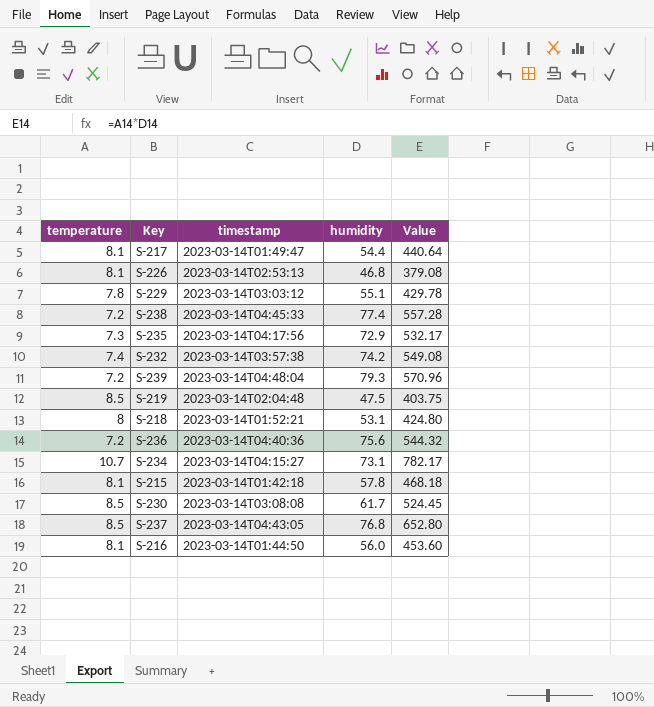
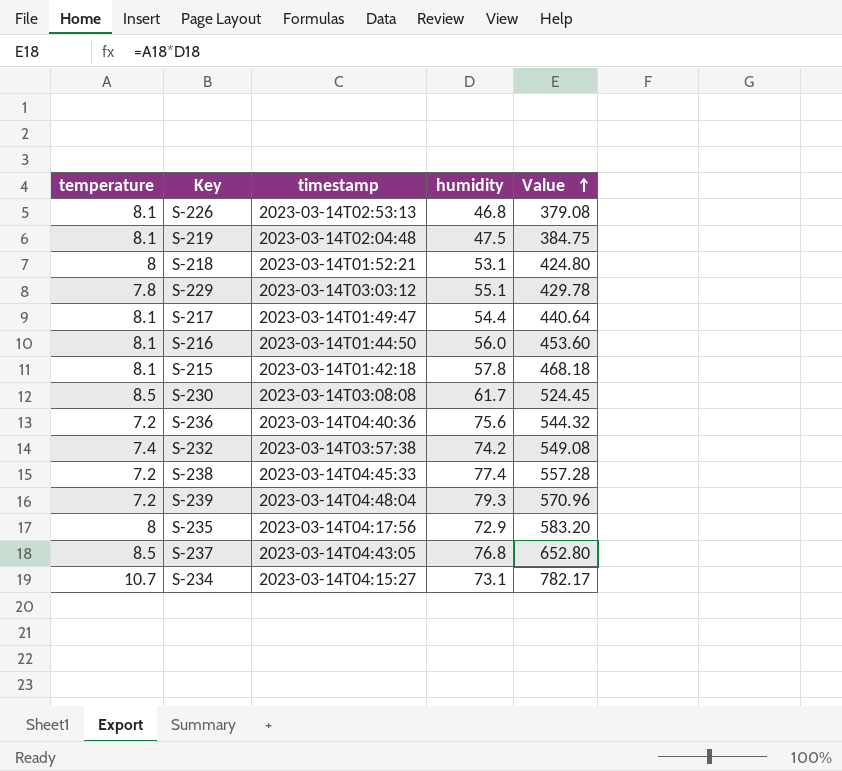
row order: none -> Value ascending
S-219 | temperature: 8.5 -> 8.1
S-219 | Value: 403.75 -> 384.75
S-235 | temperature: 7.3 -> 8
S-235 | Value: 532.17 -> 583.20

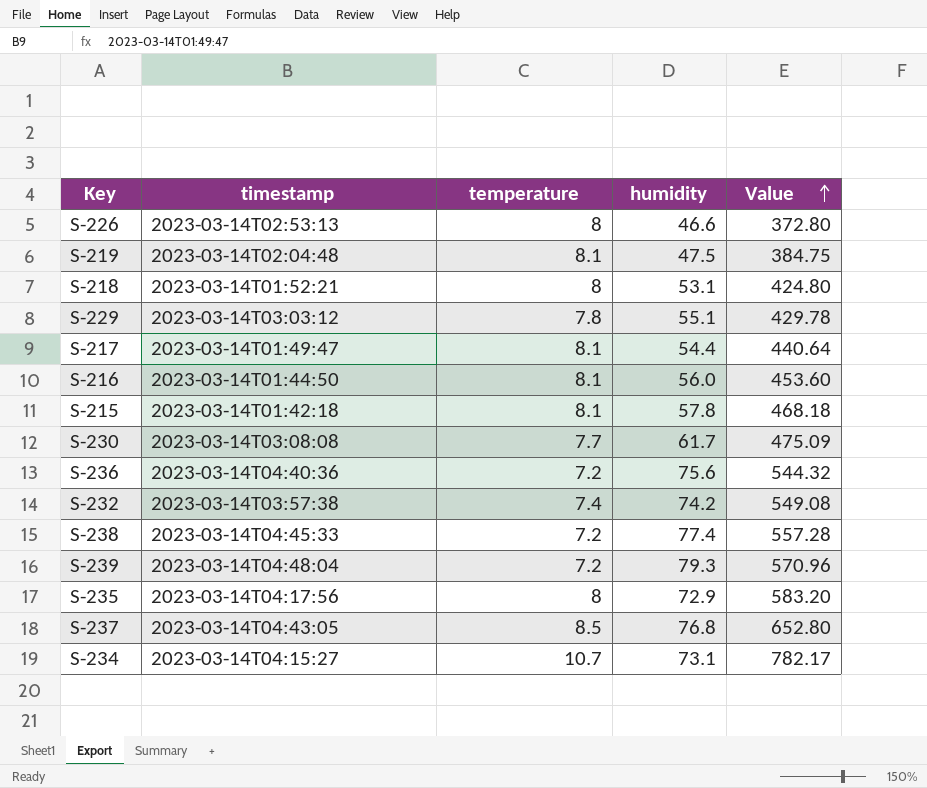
column temperature | position: 1 -> 3
S-226 | temperature: 8.1 -> 8
S-226 | humidity: 46.8 -> 46.6
S-226 | Value: 379.08 -> 372.80
S-230 | temperature: 8.5 -> 7.7
S-230 | Value: 524.45 -> 475.09

